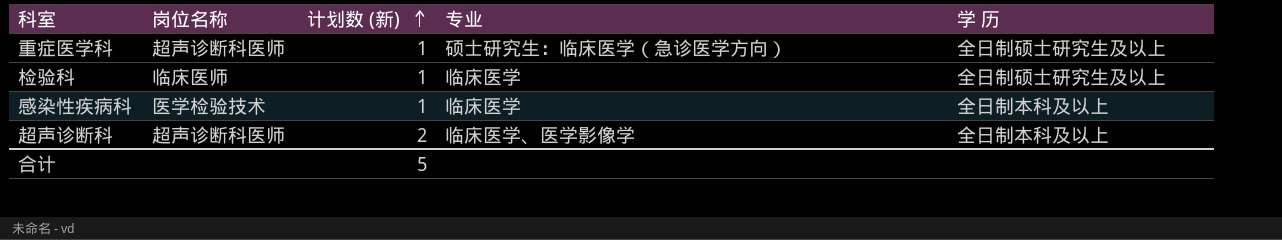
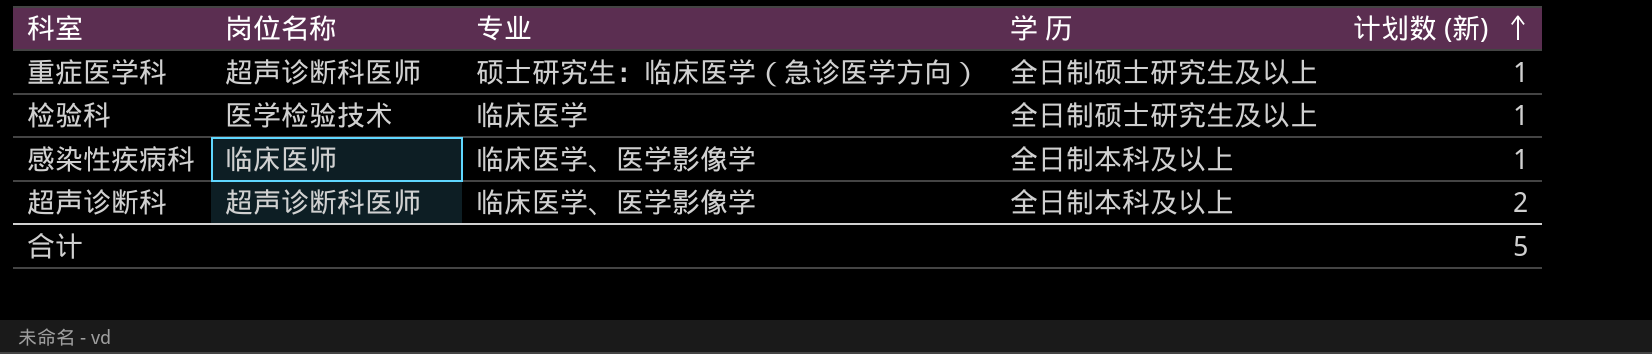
column 计划数 (新) | position: 3 -> 5
检验科 | 岗位名称: 临床医师 -> 医学检验技术
感染性疾病科 | 岗位名称: 医学检验技术 -> 临床医师
感染性疾病科 | 专业: 临床医学 -> 临床医学、医学影像学

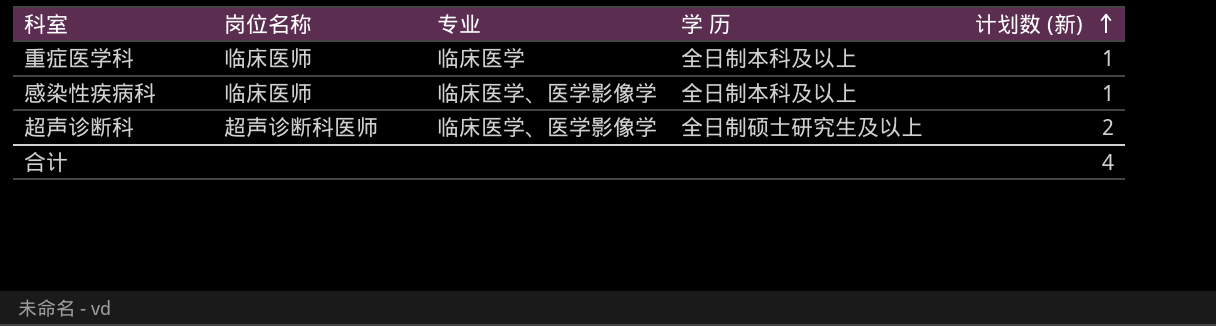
row 检验科: 医学检验技术 | 临床医学 | 全日制硕士研究生及以上 | 1 -> none
重症医学科 | 岗位名称: 超声诊断科医师 -> 临床医师
重症医学科 | 专业: 硕士研究生：临床医学（急诊医学方向） -> 临床医学
重症医学科 | 学 历: 全日制硕士研究生及以上 -> 全日制本科及以上
超声诊断科 | 学 历: 全日制本科及以上 -> 全日制硕士研究生及以上
合计 | 计划数 (新): 5 -> 4

